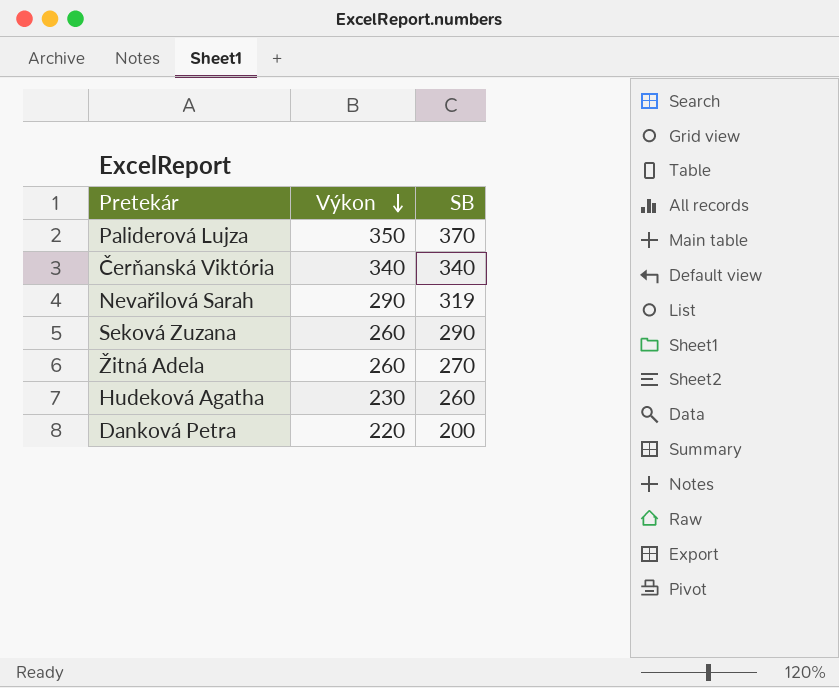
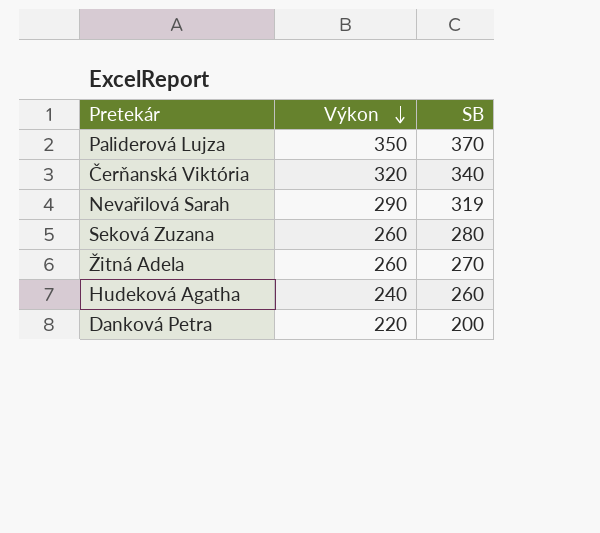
Čerňanská Viktória | Výkon: 340 -> 320
Seková Zuzana | SB: 290 -> 280
Hudeková Agatha | Výkon: 230 -> 240

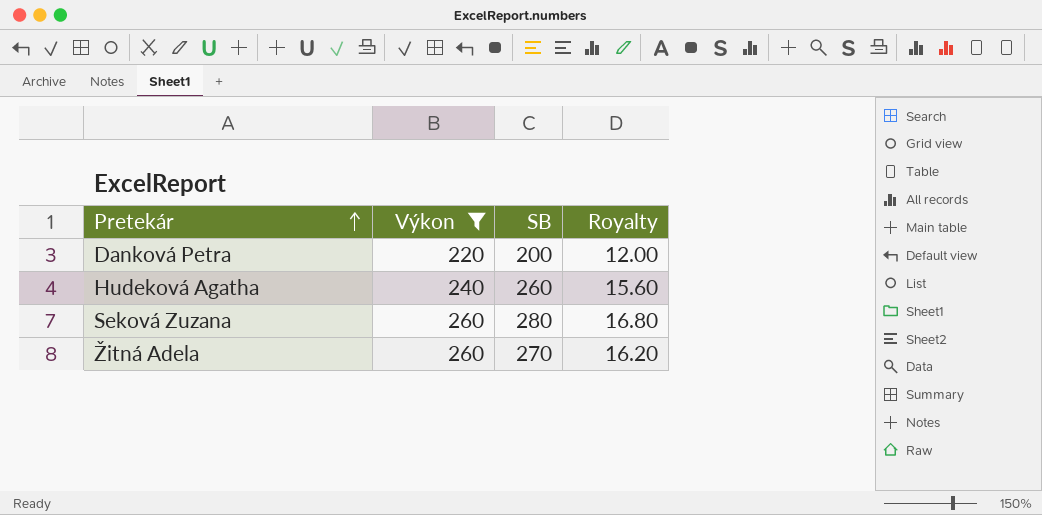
filter: none -> Výkon <= 260
row order: Výkon descending -> Pretekár ascending
column Royalty | formula: none -> [SB] * 0.06

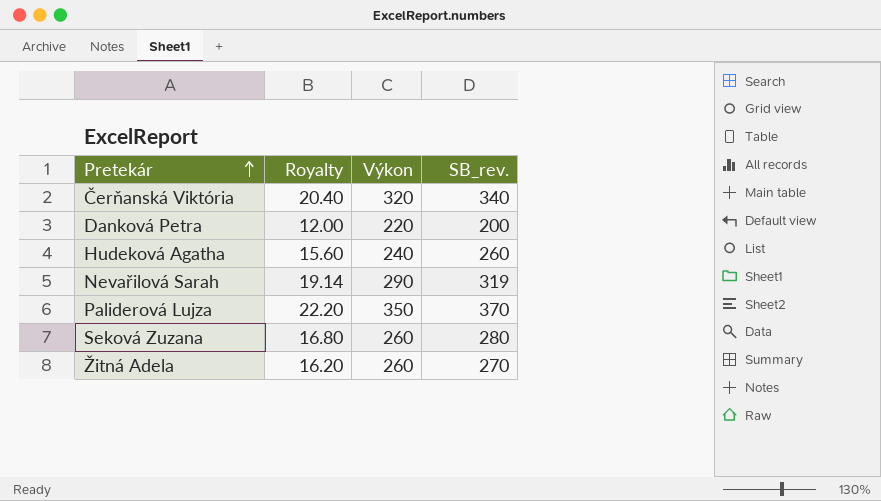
filter: Výkon <= 260 -> none
column Royalty | position: 4 -> 2
column name: SB -> SB_rev.

